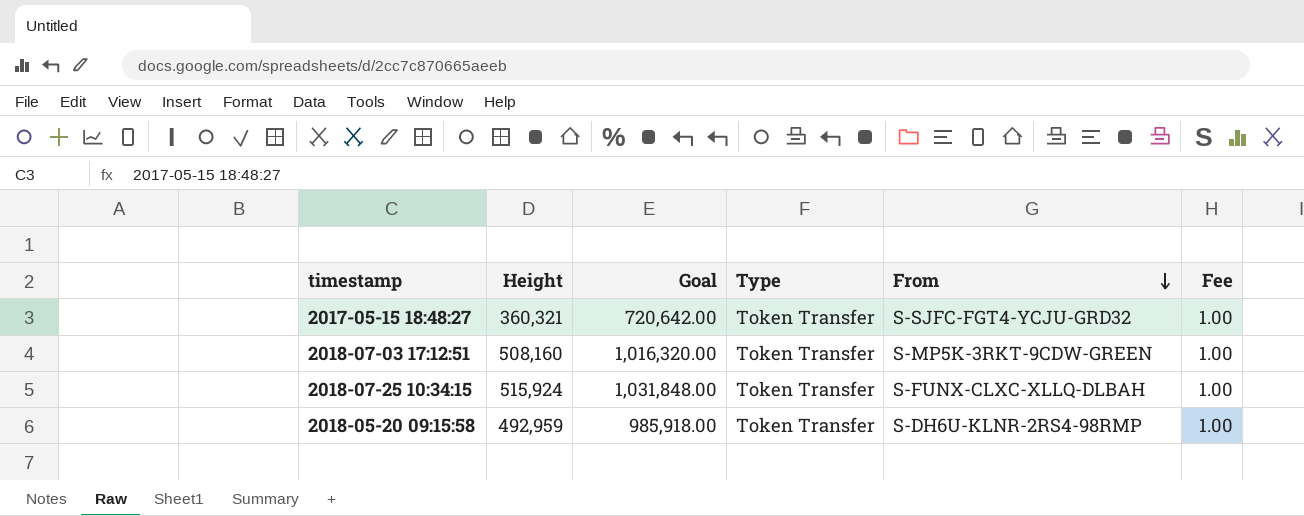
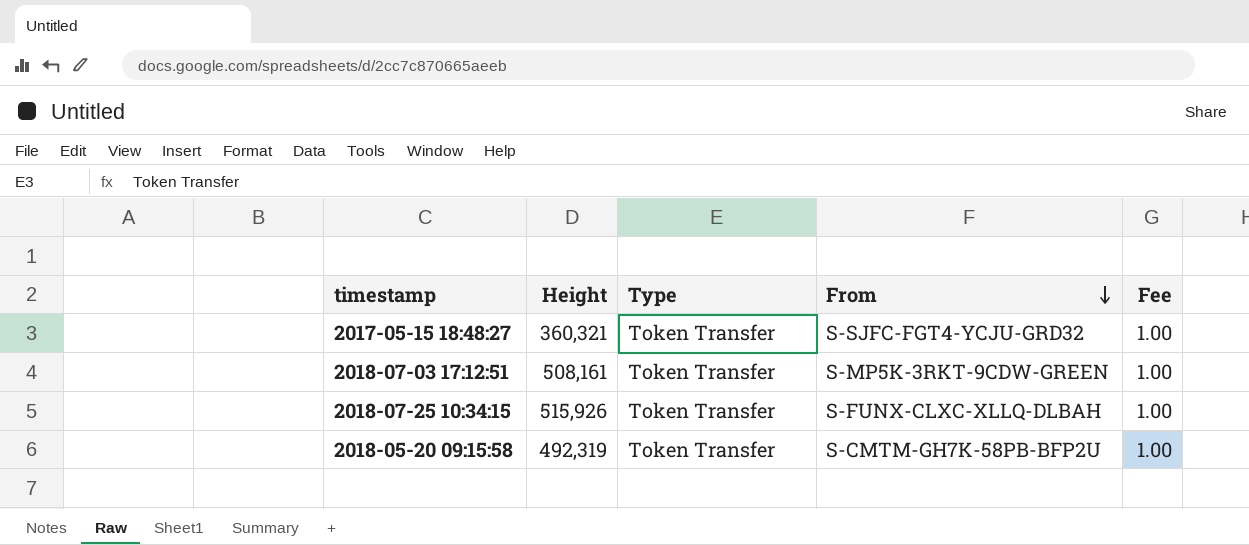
column Goal | formula: [Height] * 2 -> none
2018-07-03 17:12:51 | Height: 508,160 -> 508,161
2018-07-25 10:34:15 | Height: 515,924 -> 515,926
2018-05-20 09:15:58 | Height: 492,959 -> 492,319
2018-05-20 09:15:58 | From: S-DH6U-KLNR-2RS4-98RMP -> S-CMTM-GH7K-58PB-BFP2U

